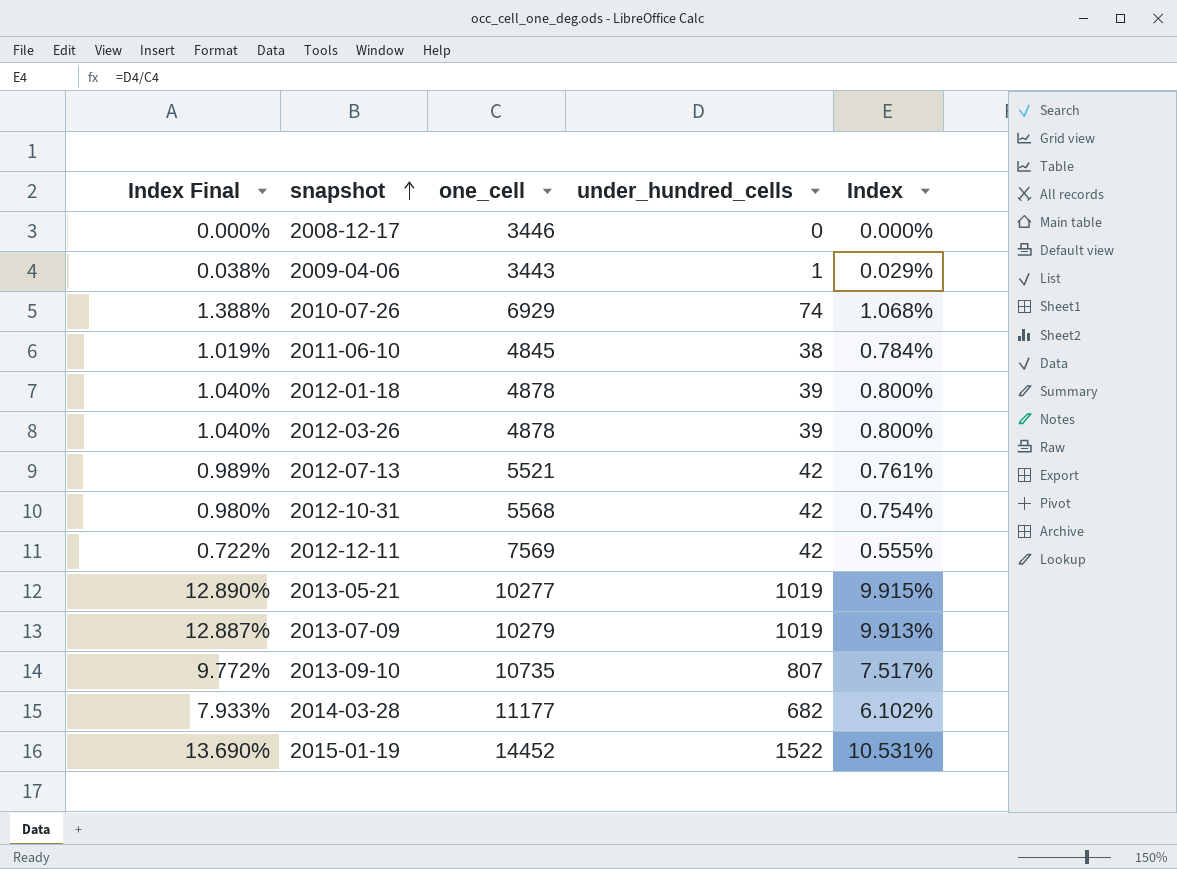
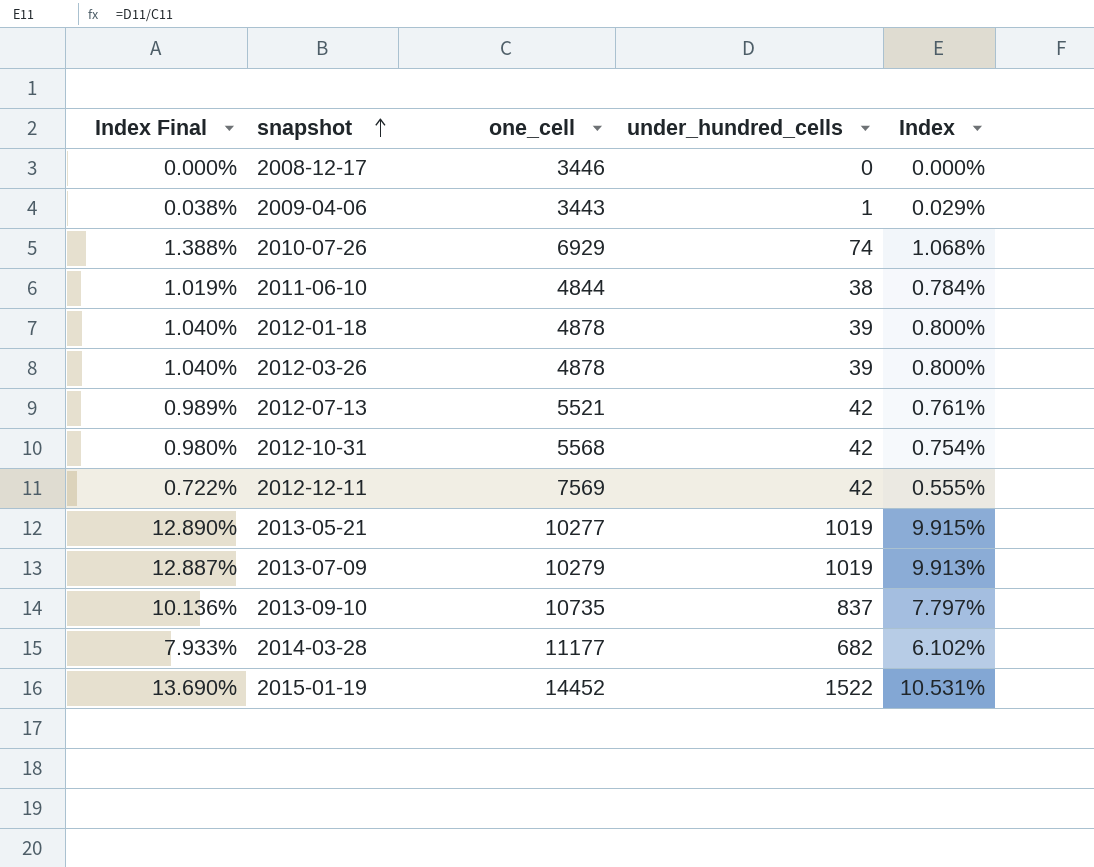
2011-06-10 | one_cell: 4845 -> 4844
2013-09-10 | Index Final: 9.772% -> 10.136%
2013-09-10 | under_hundred_cells: 807 -> 837
2013-09-10 | Index: 7.517% -> 7.797%

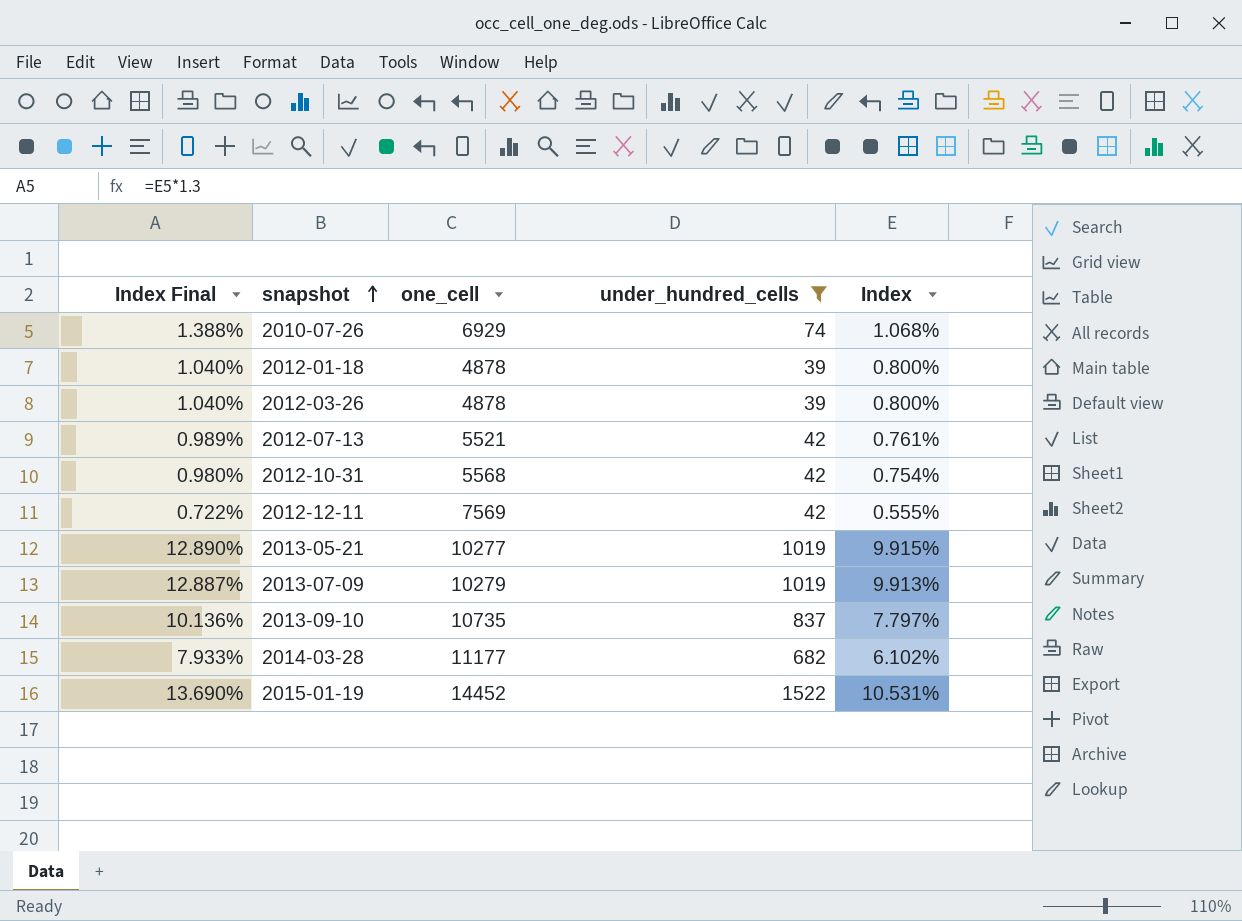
filter: none -> under_hundred_cells >= 39

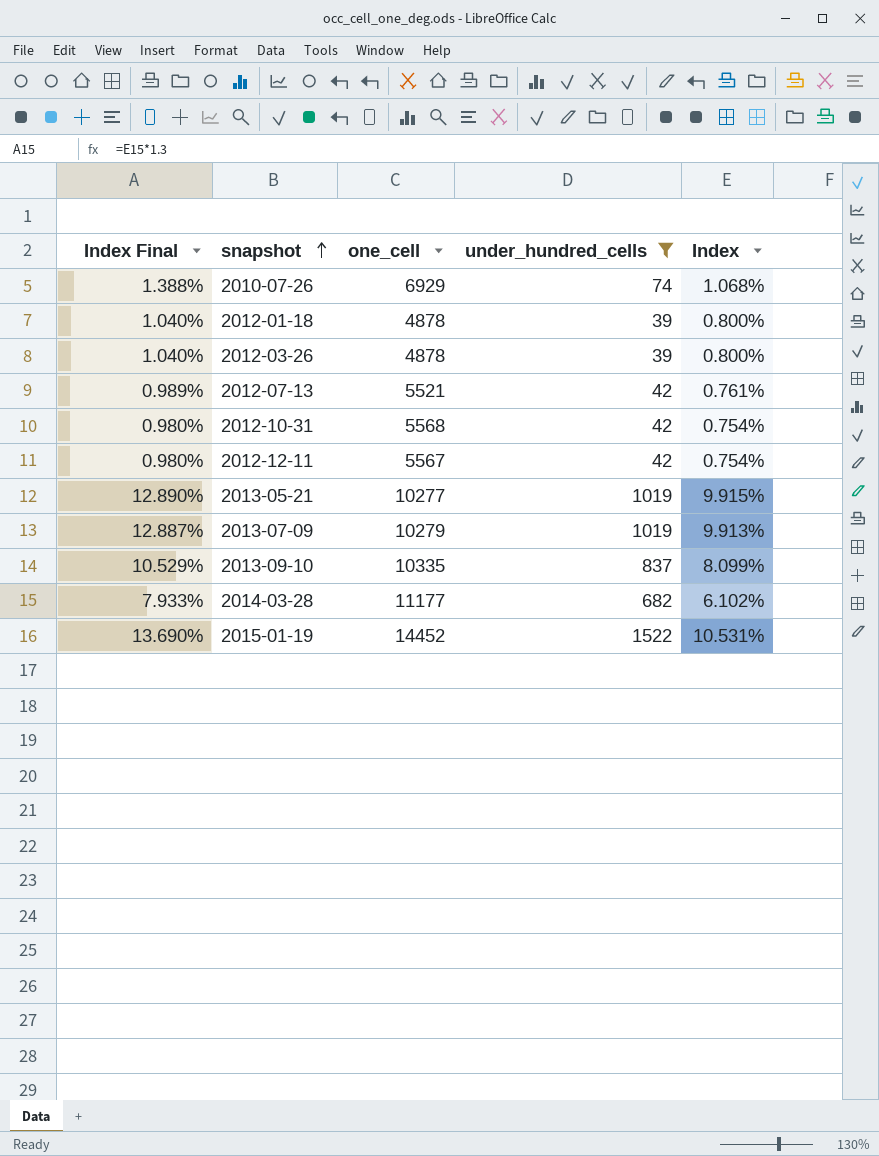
2012-12-11 | Index Final: 0.722% -> 0.980%
2012-12-11 | one_cell: 7569 -> 5567
2012-12-11 | Index: 0.555% -> 0.754%
2013-09-10 | Index Final: 10.136% -> 10.529%
2013-09-10 | one_cell: 10735 -> 10335
2013-09-10 | Index: 7.797% -> 8.099%

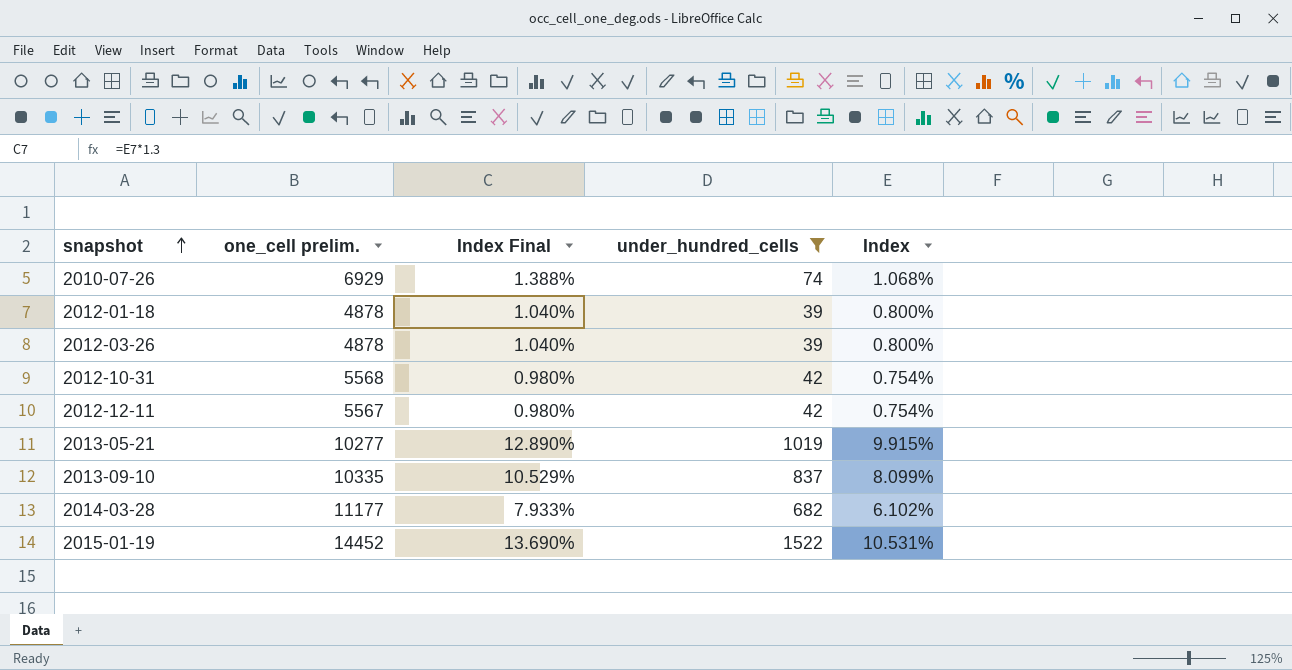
column name: one_cell -> one_cell prelim.
column Index Final | position: 1 -> 3
row 2012-07-13: 0.989% | 5521 | 42 | 0.761% -> none
row 2013-07-09: 12.887% | 10279 | 1019 | 9.913% -> none

